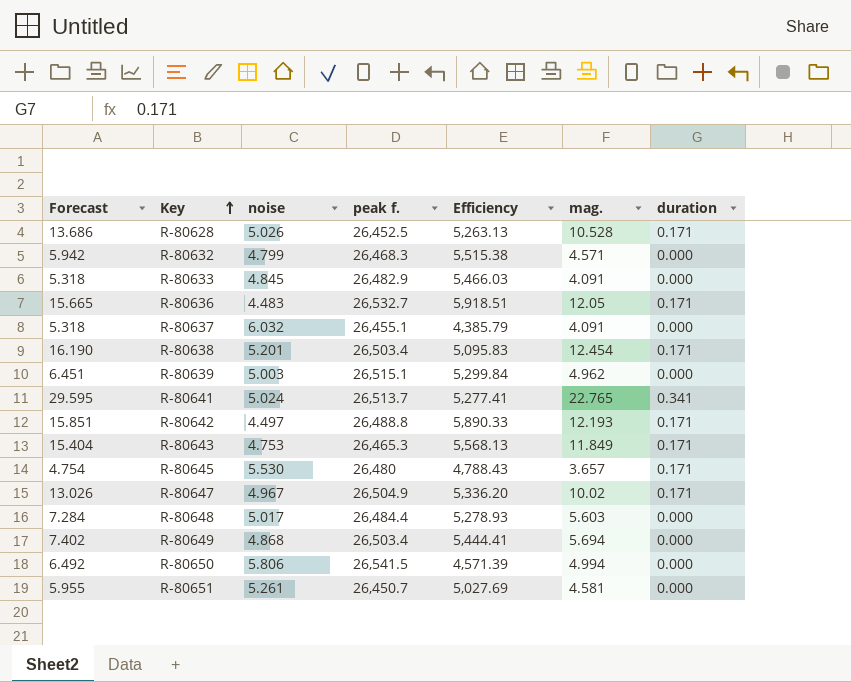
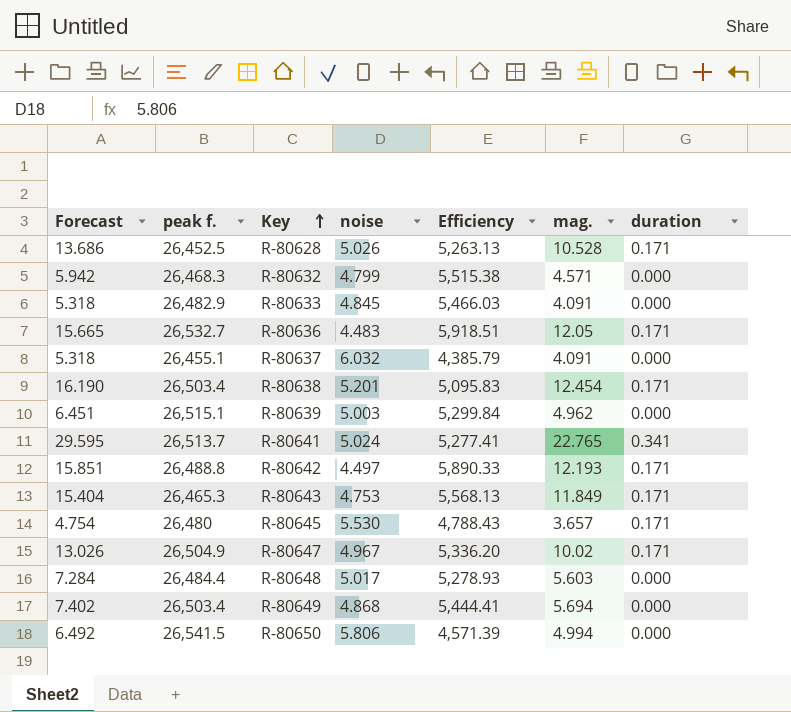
column peak f. | position: 4 -> 2
row R-80651: 5.955 | 5.261 | 26,450.7 | 5,027.69 | 4.581 | 0.000 -> none

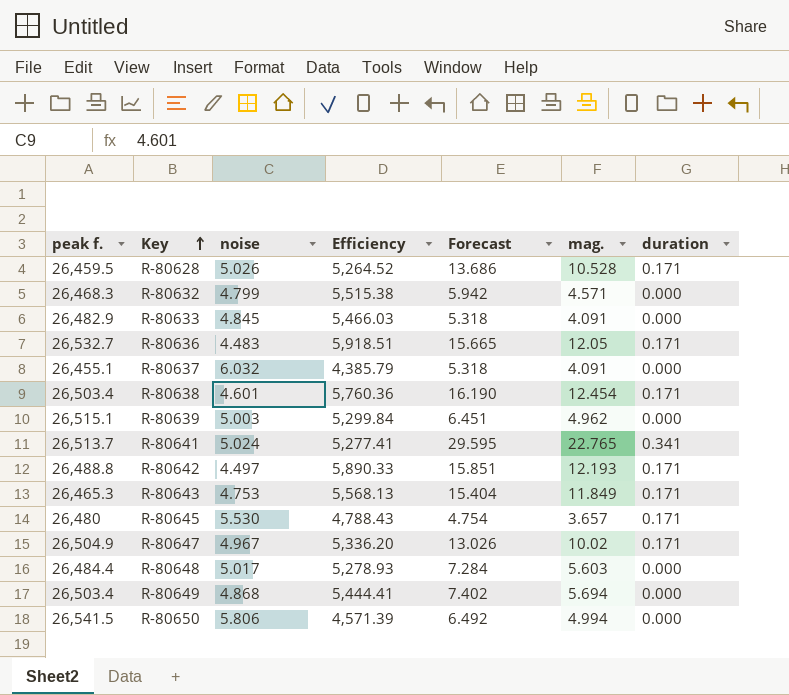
column Forecast | position: 1 -> 5
R-80628 | peak f.: 26,452.5 -> 26,459.5
R-80628 | Efficiency: 5,263.13 -> 5,264.52
R-80638 | noise: 5.201 -> 4.601
R-80638 | Efficiency: 5,095.83 -> 5,760.36

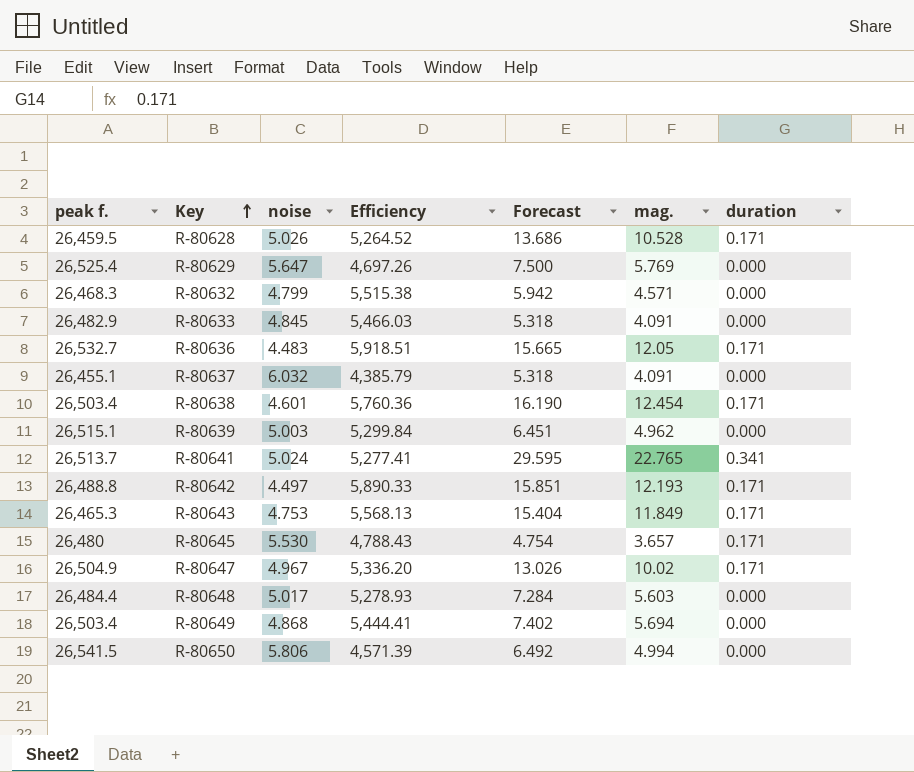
row R-80629: none -> 26,525.4 | 5.647 | 4,697.26 | 7.500 | 5.769 | 0.000

